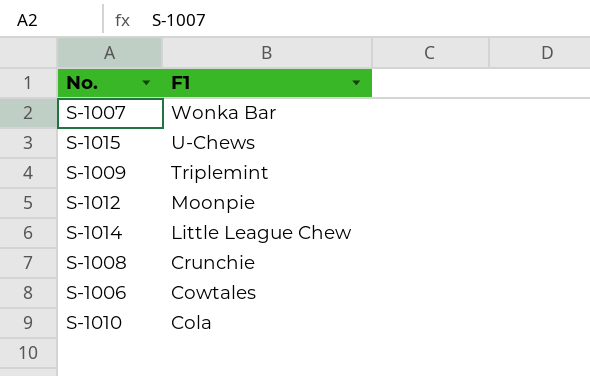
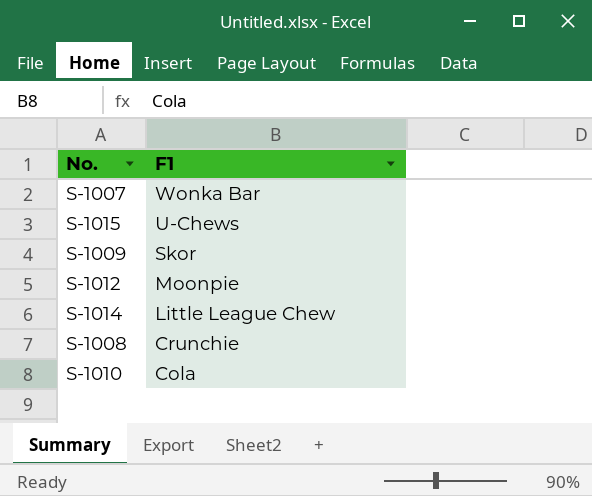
row S-1006: Cowtales -> none
S-1009 | F1: Triplemint -> Skor

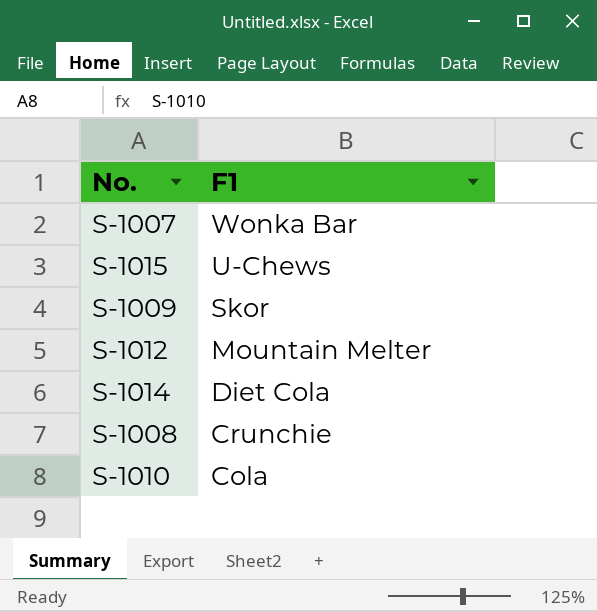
S-1012 | F1: Moonpie -> Mountain Melter
S-1014 | F1: Little League Chew -> Diet Cola

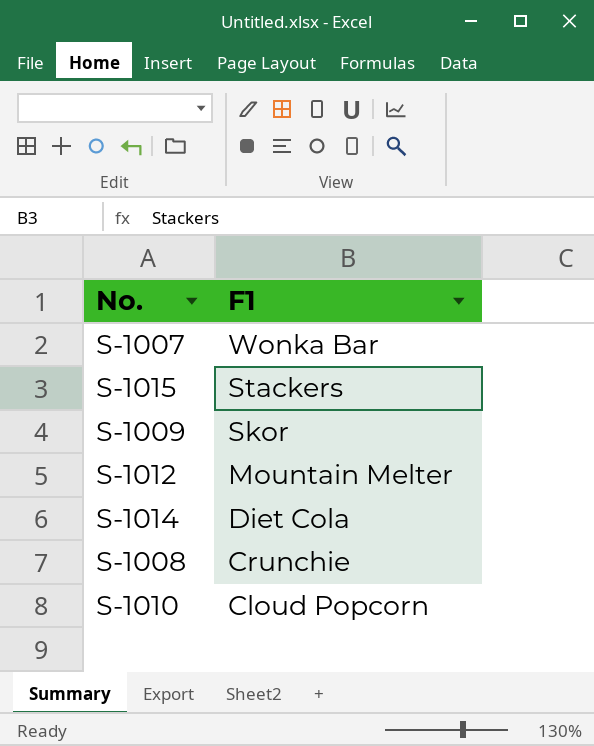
S-1015 | F1: U-Chews -> Stackers
S-1010 | F1: Cola -> Cloud Popcorn

